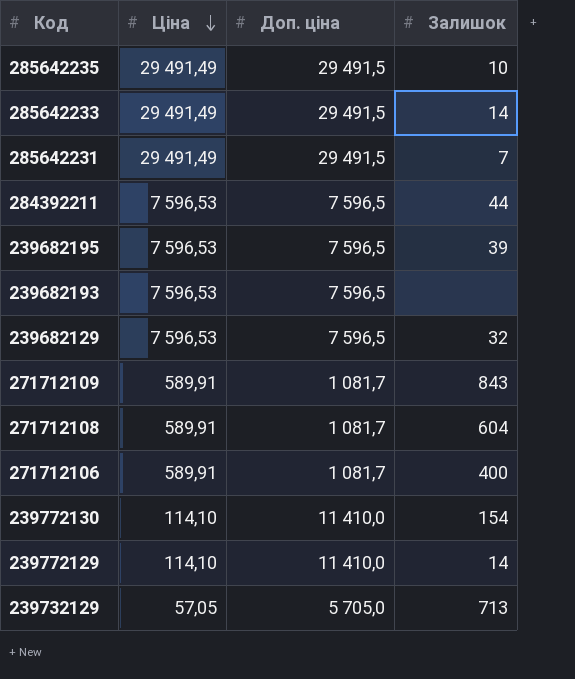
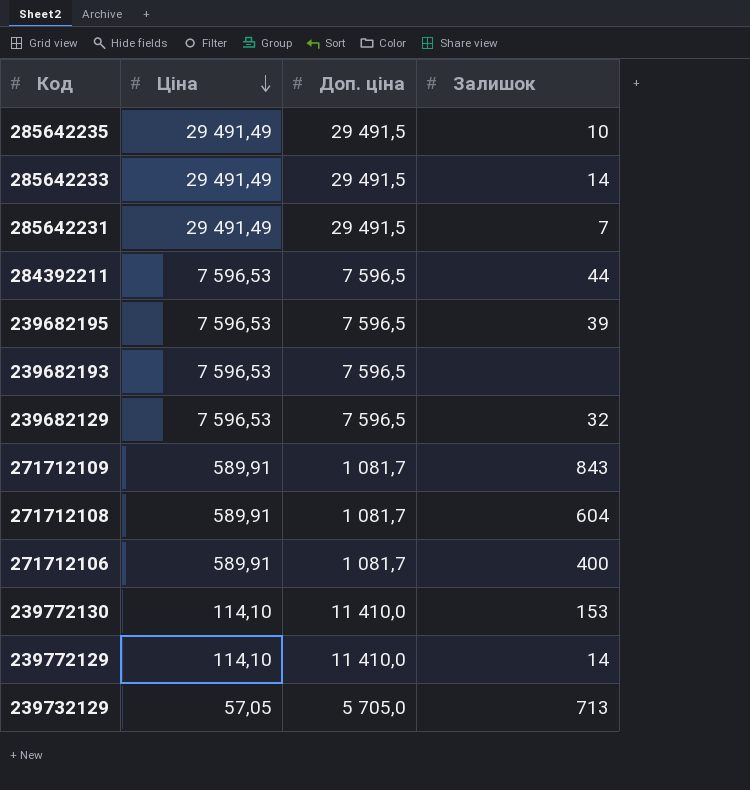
239772130 | Залишок: 154 -> 153

